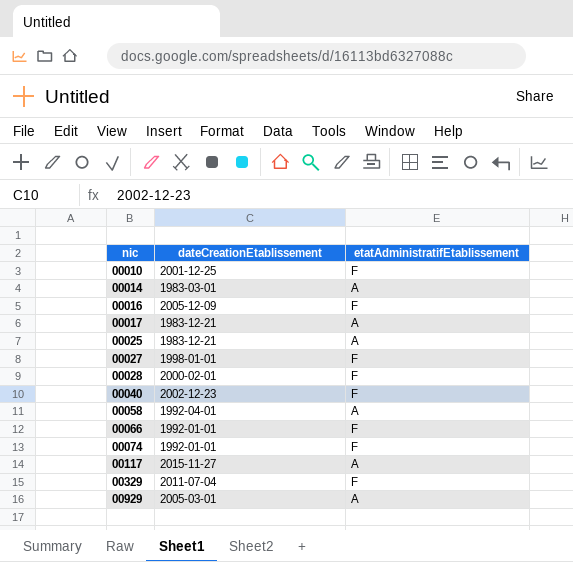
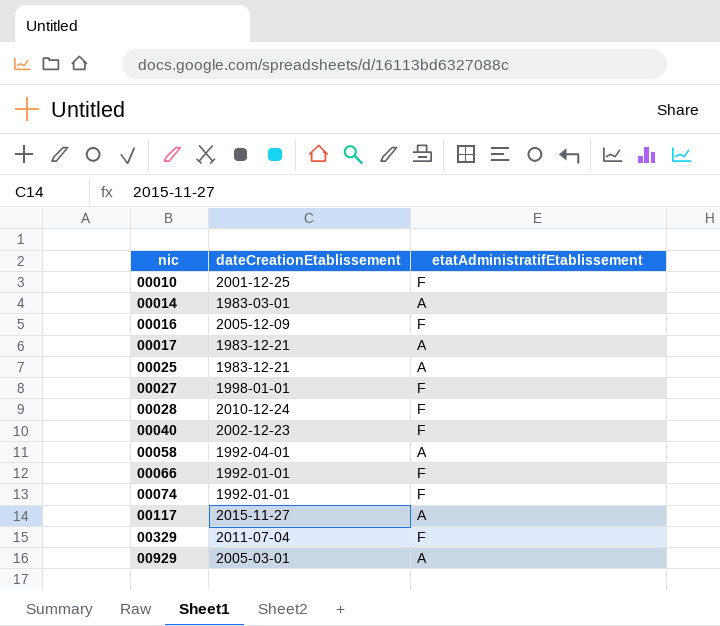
00028 | dateCreationEtablissement: 2000-02-01 -> 2010-12-24

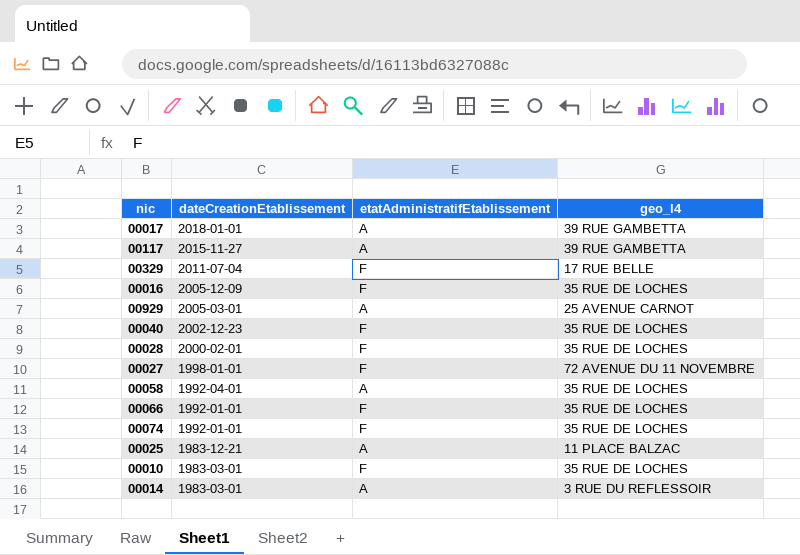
row order: nic ascending -> dateCreationEtablissement descending
column geo_l4 | position: none -> 4
00017 | dateCreationEtablissement: 1983-12-21 -> 2018-01-01
00028 | dateCreationEtablissement: 2010-12-24 -> 2000-02-01
00010 | dateCreationEtablissement: 2001-12-25 -> 1983-03-01

